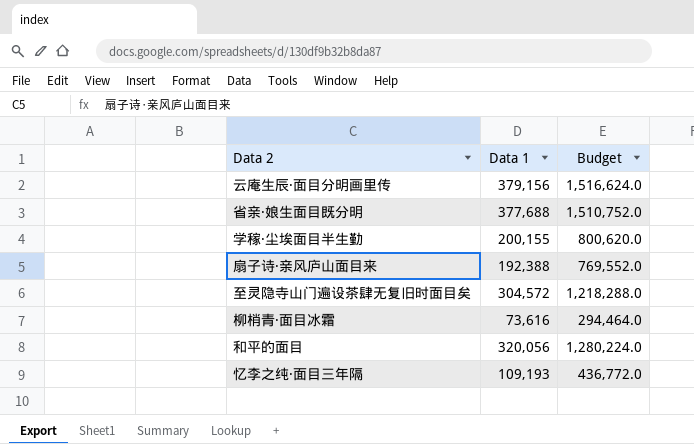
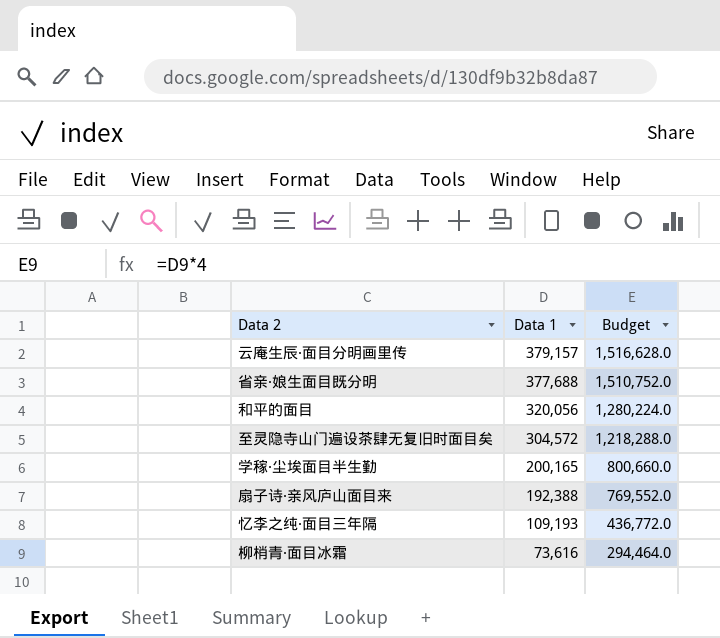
row order: none -> Data 1 descending
云庵生辰·面目分明画里传 | Data 1: 379,156 -> 379,157
云庵生辰·面目分明画里传 | Budget: 1,516,624.0 -> 1,516,628.0
学稼·尘埃面目半生勤 | Data 1: 200,155 -> 200,165
学稼·尘埃面目半生勤 | Budget: 800,620.0 -> 800,660.0

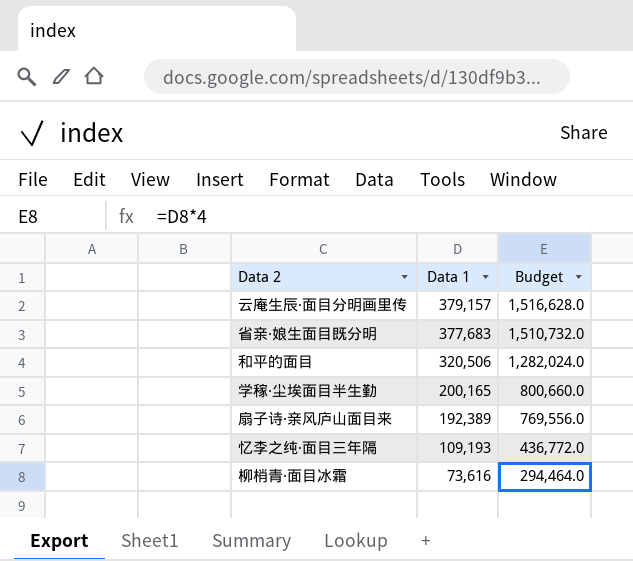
row 至灵隐寺山门遍设茶肆无复旧时面目矣: 304,572 | 1,218,288.0 -> none
省亲·娘生面目既分明 | Data 1: 377,688 -> 377,683
省亲·娘生面目既分明 | Budget: 1,510,752.0 -> 1,510,732.0
和平的面目 | Data 1: 320,056 -> 320,506
和平的面目 | Budget: 1,280,224.0 -> 1,282,024.0
扇子诗·亲风庐山面目来 | Data 1: 192,388 -> 192,389
扇子诗·亲风庐山面目来 | Budget: 769,552.0 -> 769,556.0

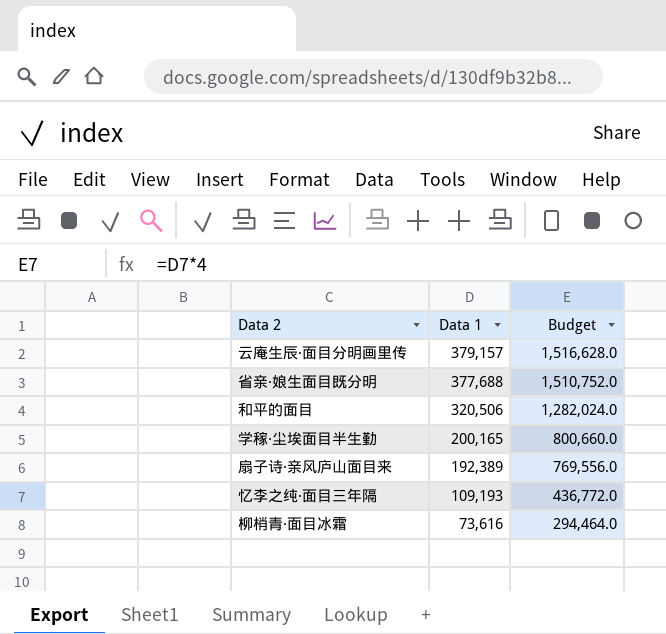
省亲·娘生面目既分明 | Data 1: 377,683 -> 377,688
省亲·娘生面目既分明 | Budget: 1,510,732.0 -> 1,510,752.0

